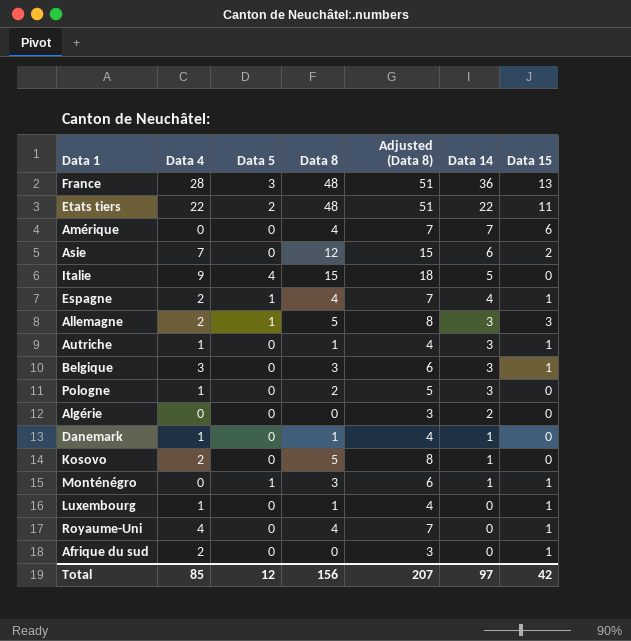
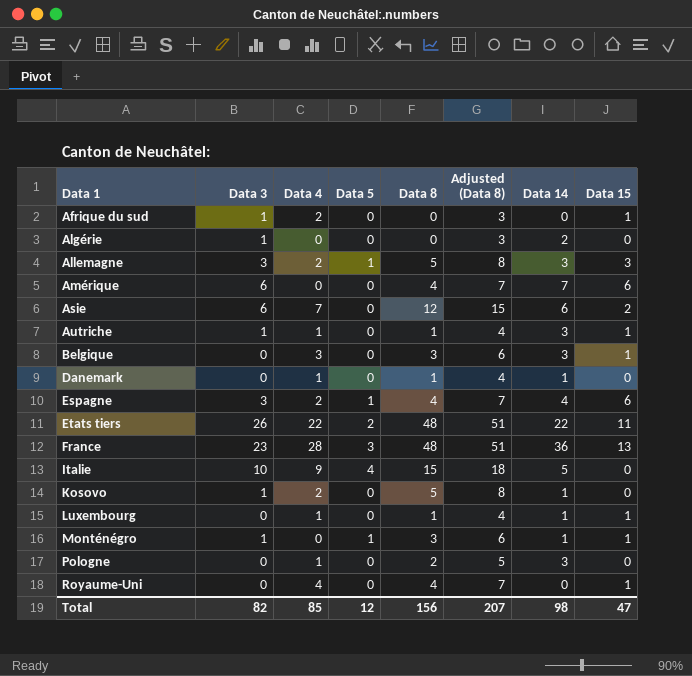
row order: Data 14 descending -> Data 1 ascending
column Data 3 | position: none -> 2
Espagne | Data 15: 1 -> 6
Luxembourg | Data 14: 0 -> 1
Total | Data 14: 97 -> 98
Total | Data 15: 42 -> 47

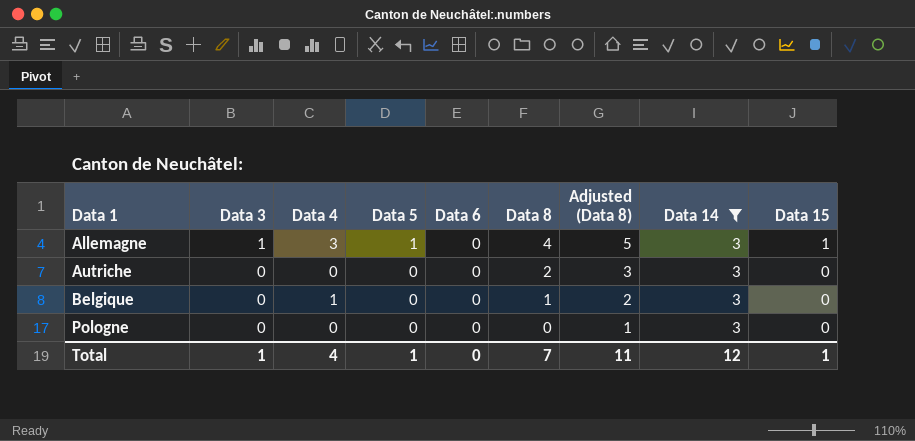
filter: none -> Data 14 = 3
column Data 6 | position: none -> 5
column Adjusted (Data 8) | formula: [Data 8] + 3 -> [Data 8] + 1
Allemagne | Data 3: 3 -> 1
Allemagne | Data 4: 2 -> 3
Allemagne | Data 8: 5 -> 4
Allemagne | Data 15: 3 -> 1
Autriche | Data 3: 1 -> 0
Autriche | Data 4: 1 -> 0
Autriche | Data 8: 1 -> 2
Autriche | Data 15: 1 -> 0
Belgique | Data 4: 3 -> 1
Belgique | Data 8: 3 -> 1
Belgique | Data 15: 1 -> 0
Pologne | Data 4: 1 -> 0
Pologne | Data 8: 2 -> 0
Total | Data 3: 82 -> 1
Total | Data 4: 85 -> 4
Total | Data 5: 12 -> 1
Total | Data 8: 156 -> 7
Total | Adjusted (Data 8): 207 -> 11
Total | Data 14: 98 -> 12
Total | Data 15: 47 -> 1

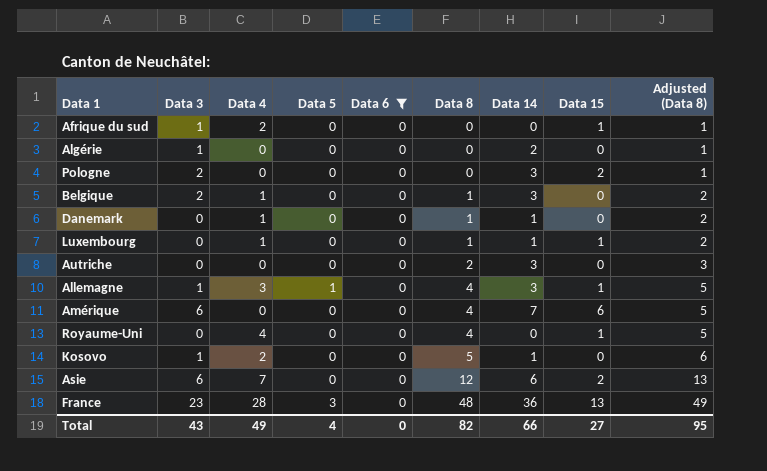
filter: Data 14 = 3 -> Data 6 = 0
row order: Data 1 ascending -> Data 8 ascending
column Adjusted (Data 8) | position: 7 -> 9
Pologne | Data 3: 0 -> 2
Pologne | Data 15: 0 -> 2
Belgique | Data 3: 0 -> 2
Total | Data 3: 1 -> 43
Total | Data 4: 4 -> 49
Total | Data 5: 1 -> 4
Total | Data 8: 7 -> 82
Total | Data 14: 12 -> 66
Total | Data 15: 1 -> 27
Total | Adjusted (Data 8): 11 -> 95

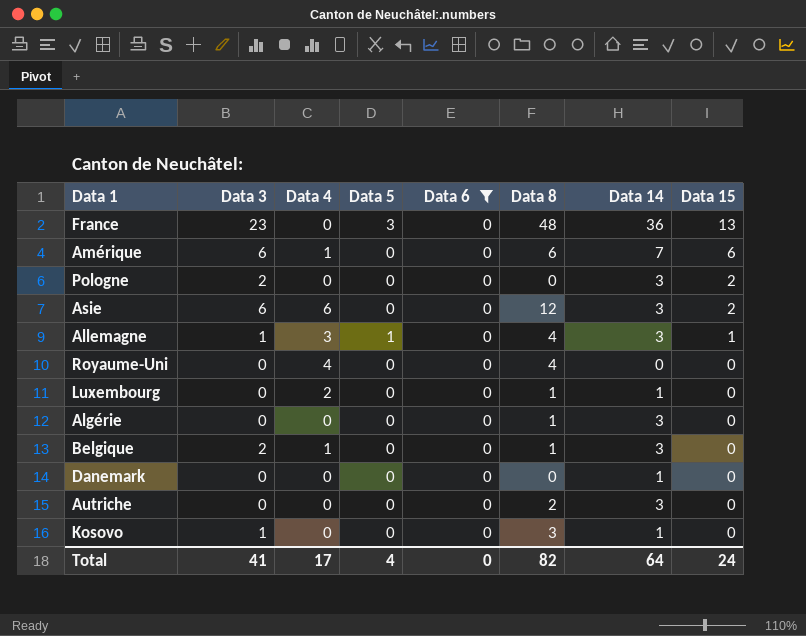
row order: Data 8 ascending -> Data 15 descending
column Adjusted (Data 8) | formula: [Data 8] + 1 -> none
row Afrique du sud: 1 | 2 | 0 | 0 | 0 | 0 | 1 | 1 -> none
France | Data 4: 28 -> 0
Amérique | Data 4: 0 -> 1
Amérique | Data 8: 4 -> 6
Asie | Data 4: 7 -> 6
Asie | Data 14: 6 -> 3
Royaume-Uni | Data 15: 1 -> 0
Luxembourg | Data 4: 1 -> 2
Luxembourg | Data 15: 1 -> 0
Algérie | Data 3: 1 -> 0
Algérie | Data 8: 0 -> 1
Algérie | Data 14: 2 -> 3
Danemark | Data 4: 1 -> 0
Danemark | Data 8: 1 -> 0
Kosovo | Data 4: 2 -> 0
Kosovo | Data 8: 5 -> 3
Total | Data 3: 43 -> 41
Total | Data 4: 49 -> 17
Total | Data 14: 66 -> 64
Total | Data 15: 27 -> 24

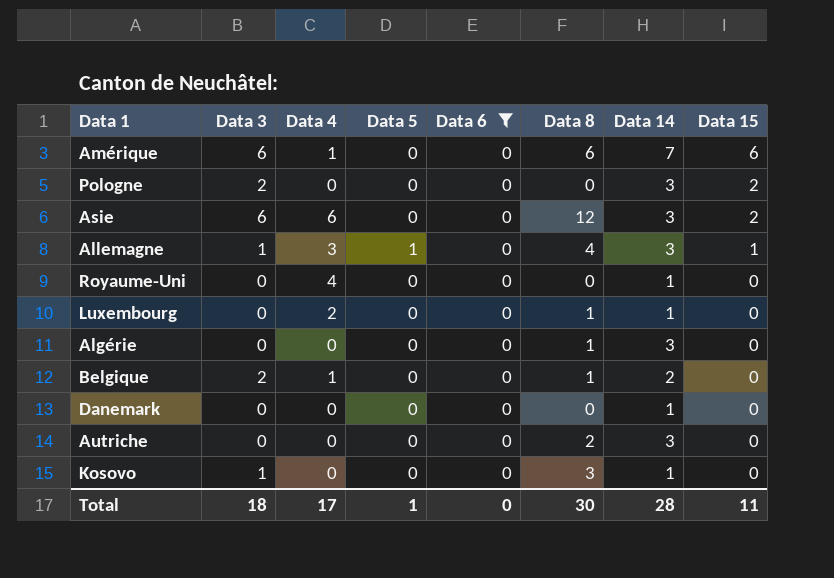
row France: 23 | 0 | 3 | 0 | 48 | 36 | 13 -> none
Royaume-Uni | Data 8: 4 -> 0
Royaume-Uni | Data 14: 0 -> 1
Belgique | Data 14: 3 -> 2
Total | Data 3: 41 -> 18
Total | Data 5: 4 -> 1
Total | Data 8: 82 -> 30
Total | Data 14: 64 -> 28
Total | Data 15: 24 -> 11

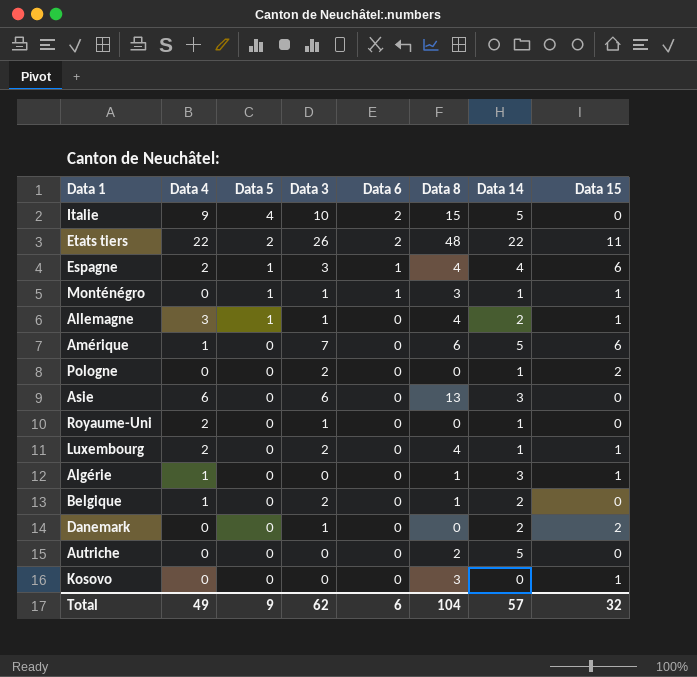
filter: Data 6 = 0 -> none
row order: Data 15 descending -> Data 5 descending
column Data 3 | position: 2 -> 4
Allemagne | Data 14: 3 -> 2
Amérique | Data 3: 6 -> 7
Amérique | Data 14: 7 -> 5
Pologne | Data 14: 3 -> 1
Asie | Data 8: 12 -> 13
Asie | Data 15: 2 -> 0
Royaume-Uni | Data 4: 4 -> 2
Royaume-Uni | Data 3: 0 -> 1
Luxembourg | Data 3: 0 -> 2
Luxembourg | Data 8: 1 -> 4
Luxembourg | Data 15: 0 -> 1
Algérie | Data 4: 0 -> 1
Algérie | Data 15: 0 -> 1
Danemark | Data 3: 0 -> 1
Danemark | Data 14: 1 -> 2
Danemark | Data 15: 0 -> 2
Autriche | Data 14: 3 -> 5
Kosovo | Data 3: 1 -> 0
Kosovo | Data 14: 1 -> 0
Kosovo | Data 15: 0 -> 1
Total | Data 4: 17 -> 49
Total | Data 5: 1 -> 9
Total | Data 3: 18 -> 62
Total | Data 6: 0 -> 6
Total | Data 8: 30 -> 104
Total | Data 14: 28 -> 57
Total | Data 15: 11 -> 32

